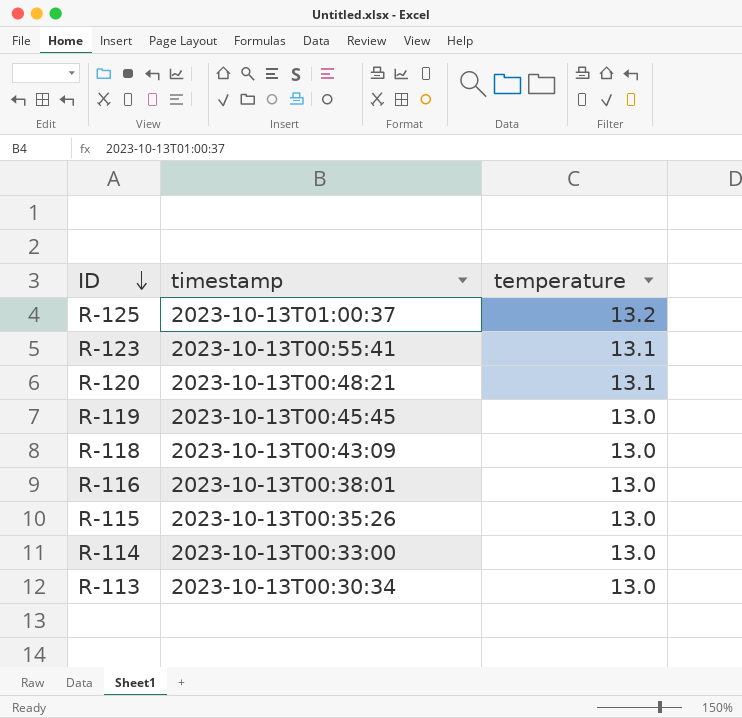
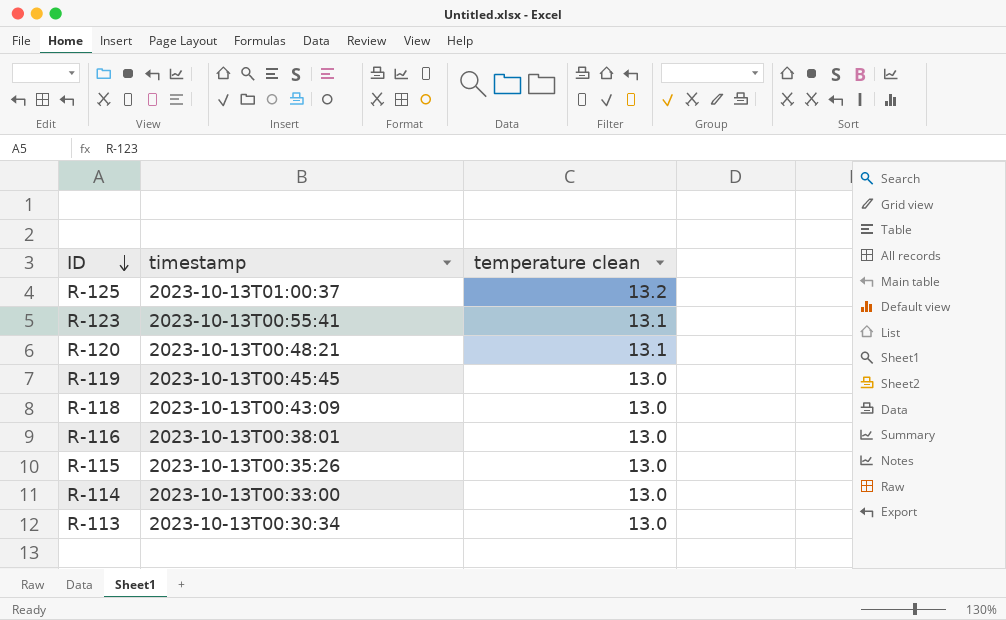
column name: temperature -> temperature clean

